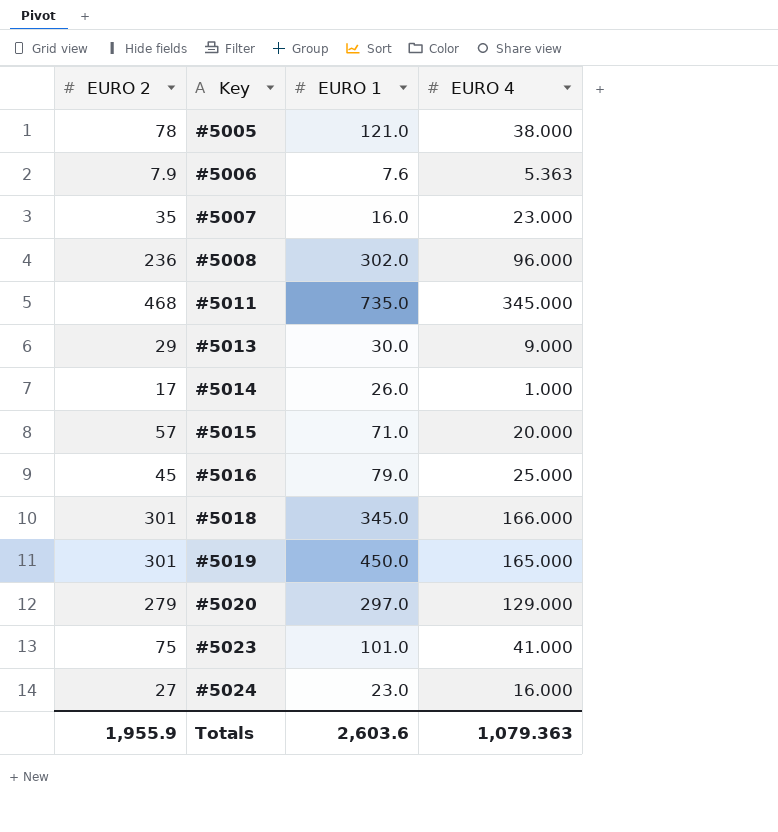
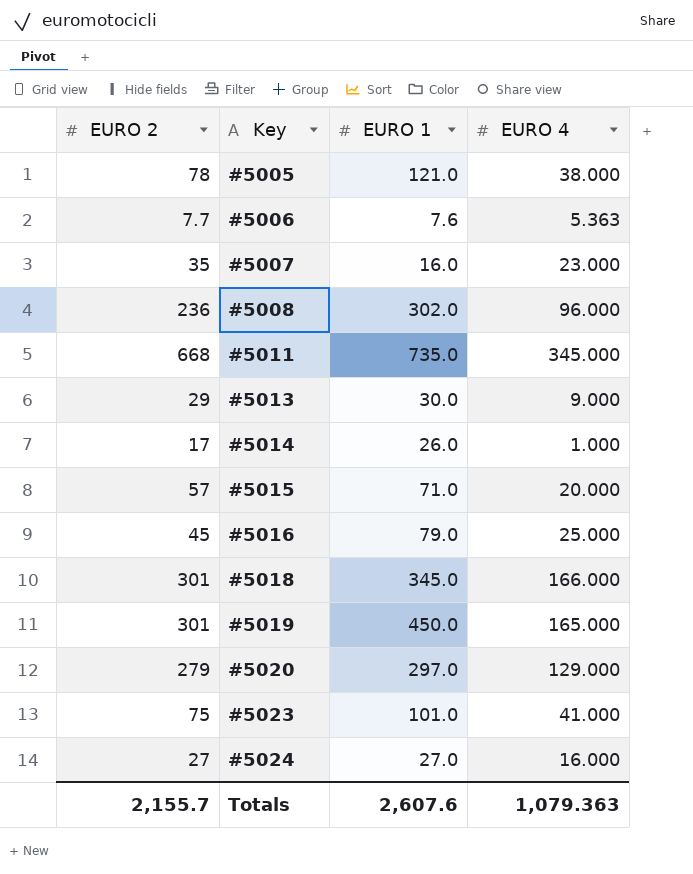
#5006 | EURO 2: 7.9 -> 7.7
#5011 | EURO 2: 468 -> 668
#5024 | EURO 1: 23.0 -> 27.0
Totals | EURO 2: 1,955.9 -> 2,155.7
Totals | EURO 1: 2,603.6 -> 2,607.6

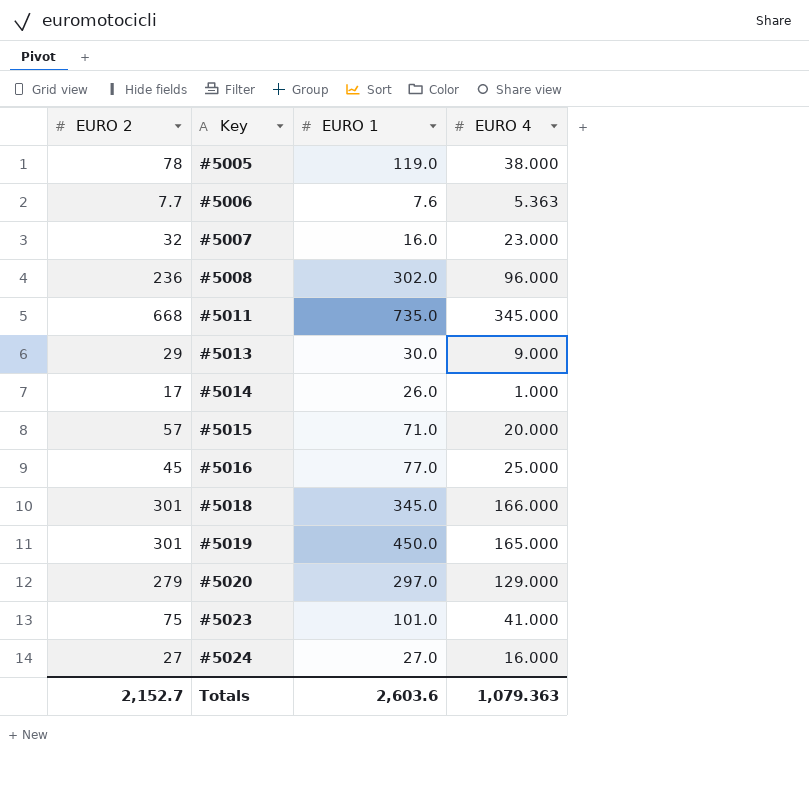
#5005 | EURO 1: 121.0 -> 119.0
#5007 | EURO 2: 35 -> 32
#5016 | EURO 1: 79.0 -> 77.0
Totals | EURO 2: 2,155.7 -> 2,152.7
Totals | EURO 1: 2,607.6 -> 2,603.6

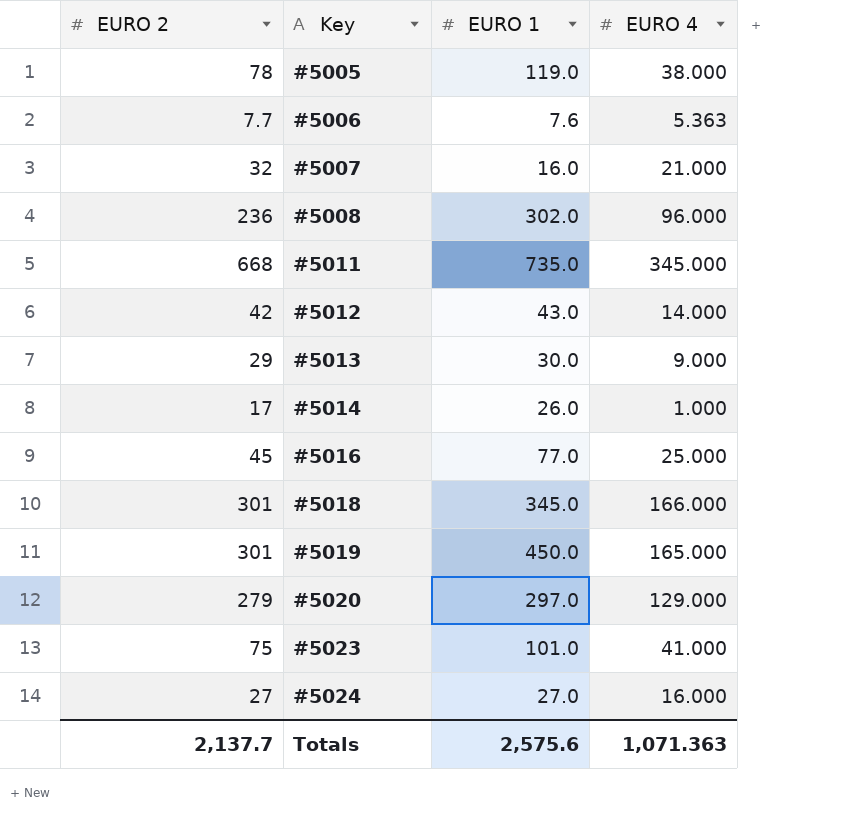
row #5015: 57 | 71.0 | 20.000 -> none
#5007 | EURO 4: 23.000 -> 21.000
row #5012: none -> 42 | 43.0 | 14.000
Totals | EURO 2: 2,152.7 -> 2,137.7
Totals | EURO 1: 2,603.6 -> 2,575.6
Totals | EURO 4: 1,079.363 -> 1,071.363

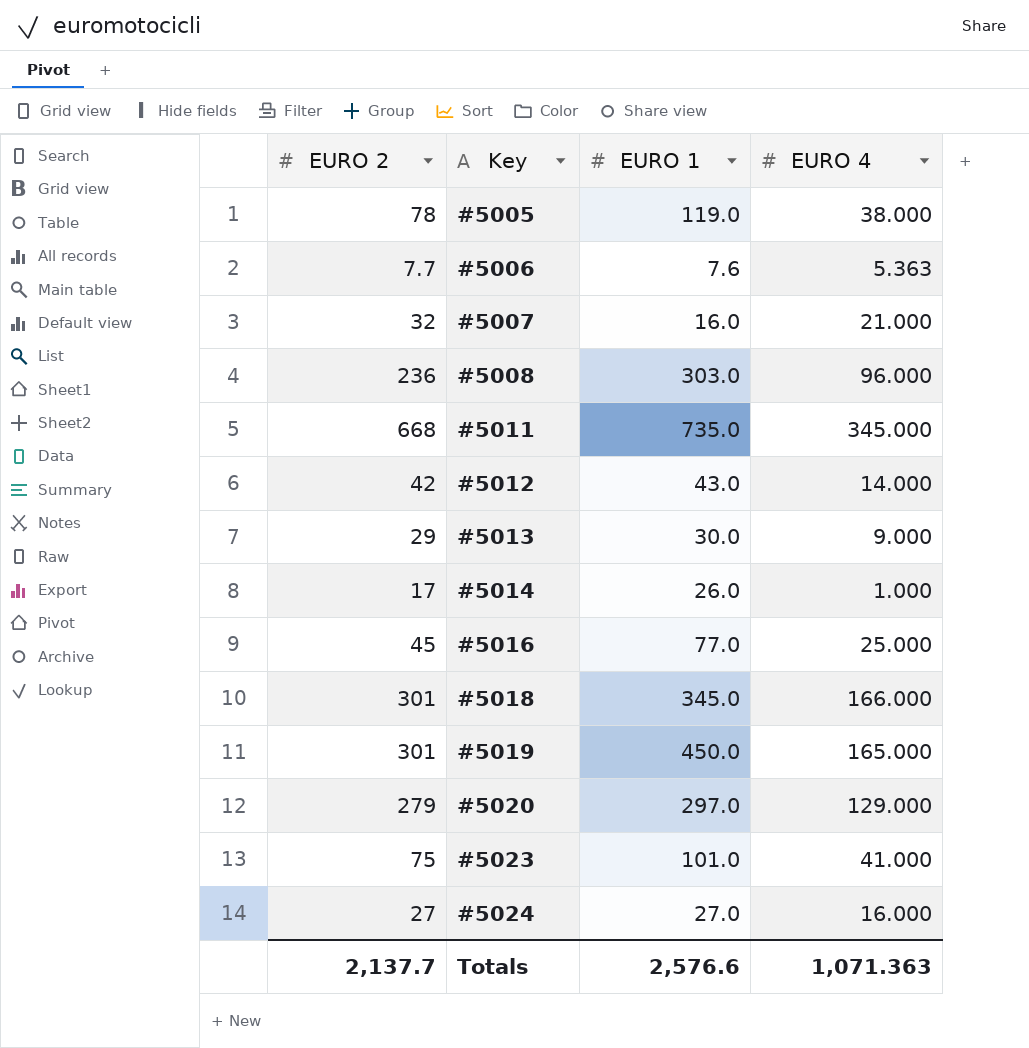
#5008 | EURO 1: 302.0 -> 303.0
Totals | EURO 1: 2,575.6 -> 2,576.6

